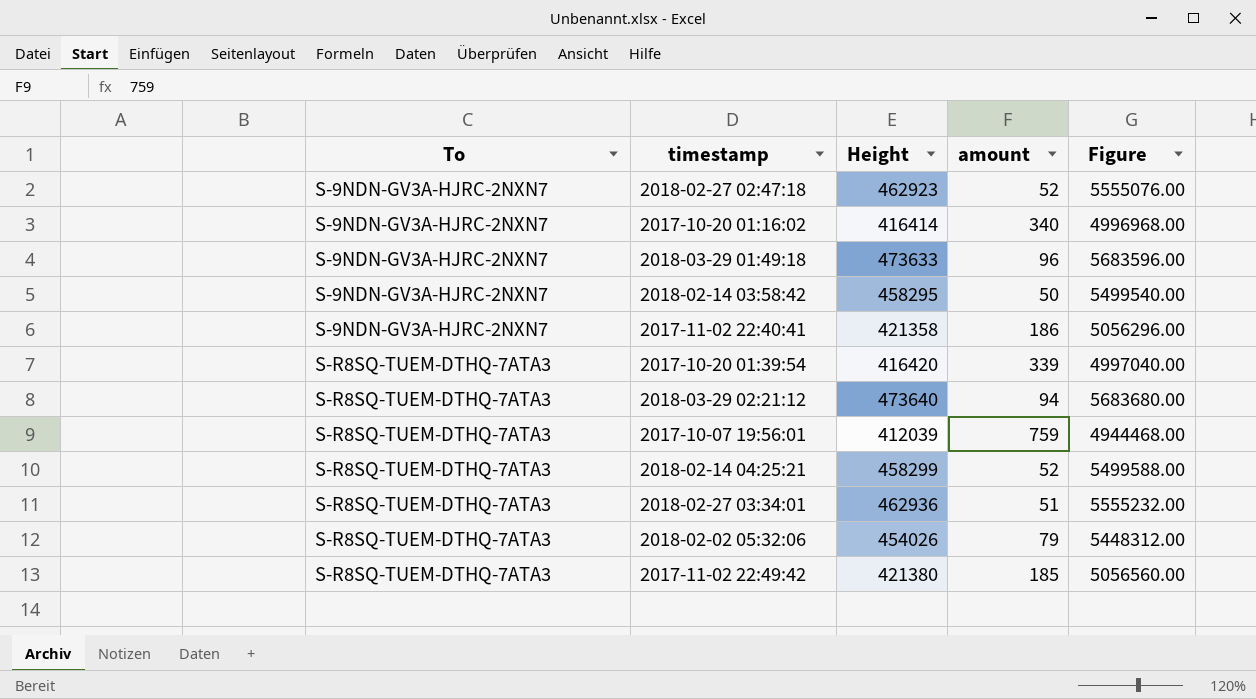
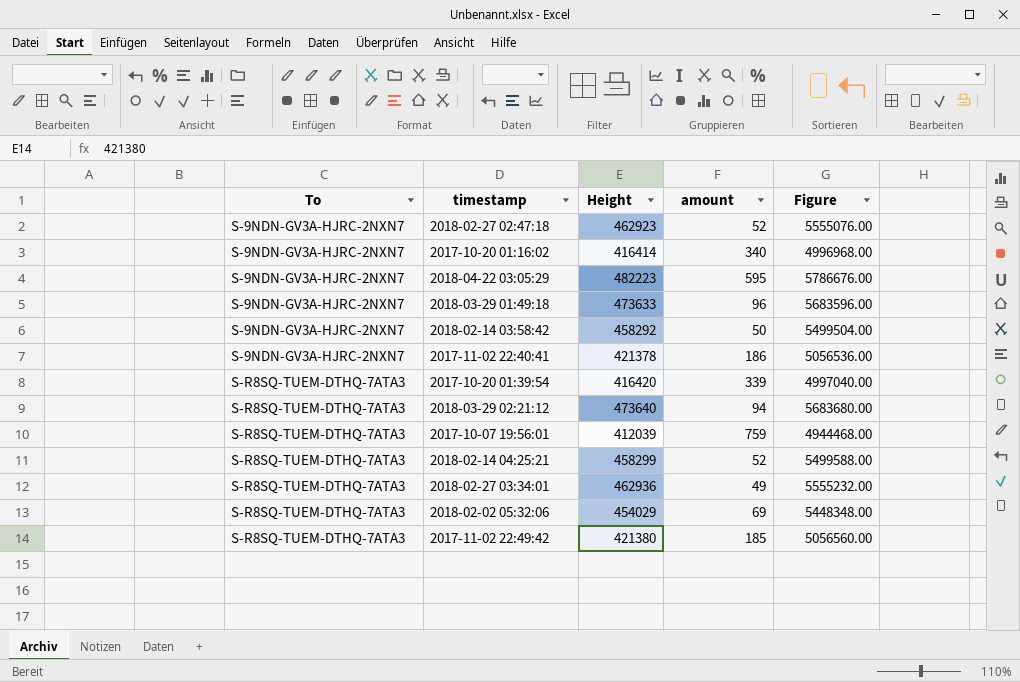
row 2018-04-22 03:05:29: none -> S-9NDN-GV3A-HJRC-2NXN7 | 482223 | 595 | 5786676.00
2018-02-14 03:58:42 | Height: 458295 -> 458292
2018-02-14 03:58:42 | Figure: 5499540.00 -> 5499504.00
2017-11-02 22:40:41 | Height: 421358 -> 421378
2017-11-02 22:40:41 | Figure: 5056296.00 -> 5056536.00
2018-02-27 03:34:01 | amount: 51 -> 49
2018-02-02 05:32:06 | Height: 454026 -> 454029
2018-02-02 05:32:06 | amount: 79 -> 69
2018-02-02 05:32:06 | Figure: 5448312.00 -> 5448348.00

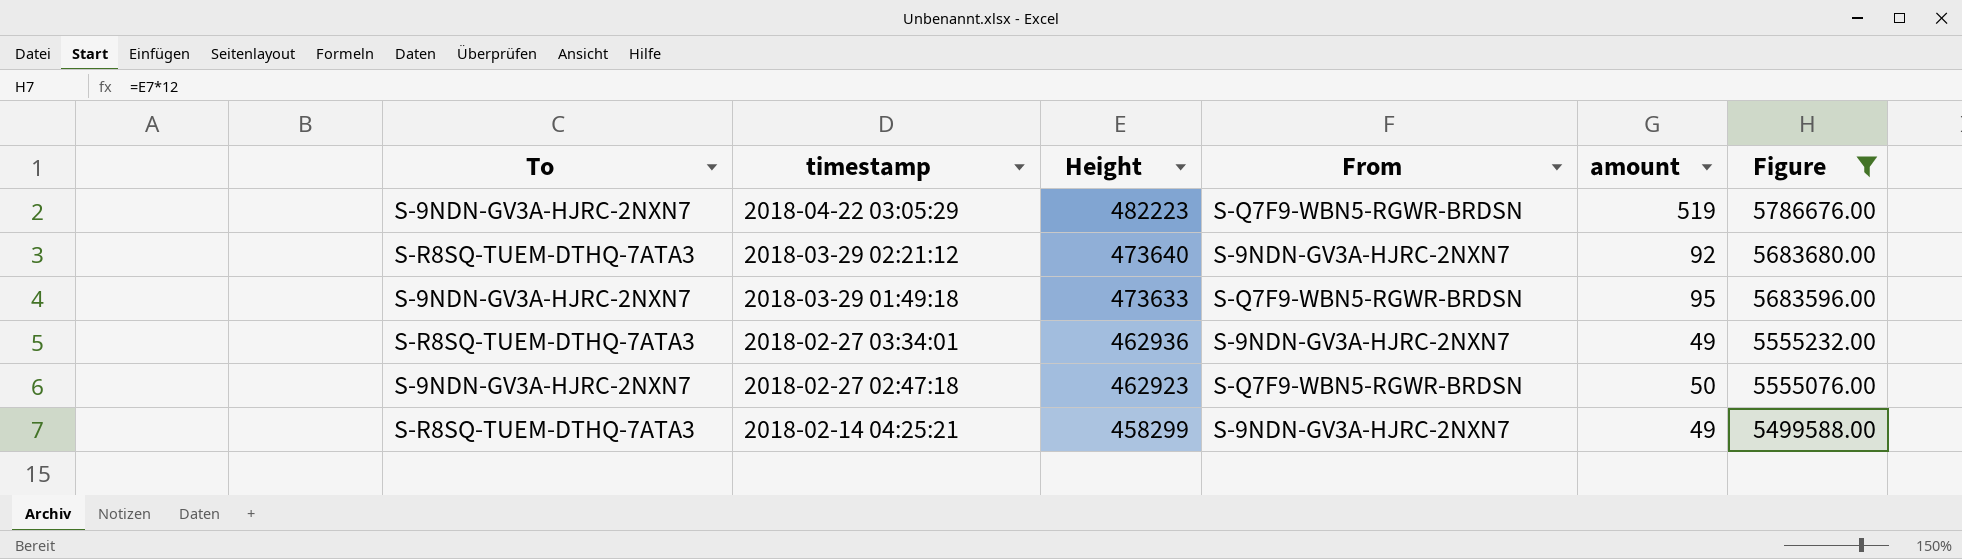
filter: none -> Figure >= 5499588.00
row order: To ascending -> timestamp descending
column From | position: none -> 4
2018-04-22 03:05:29 | amount: 595 -> 519
2018-03-29 02:21:12 | amount: 94 -> 92
2018-03-29 01:49:18 | amount: 96 -> 95
2018-02-27 02:47:18 | amount: 52 -> 50
2018-02-14 04:25:21 | amount: 52 -> 49

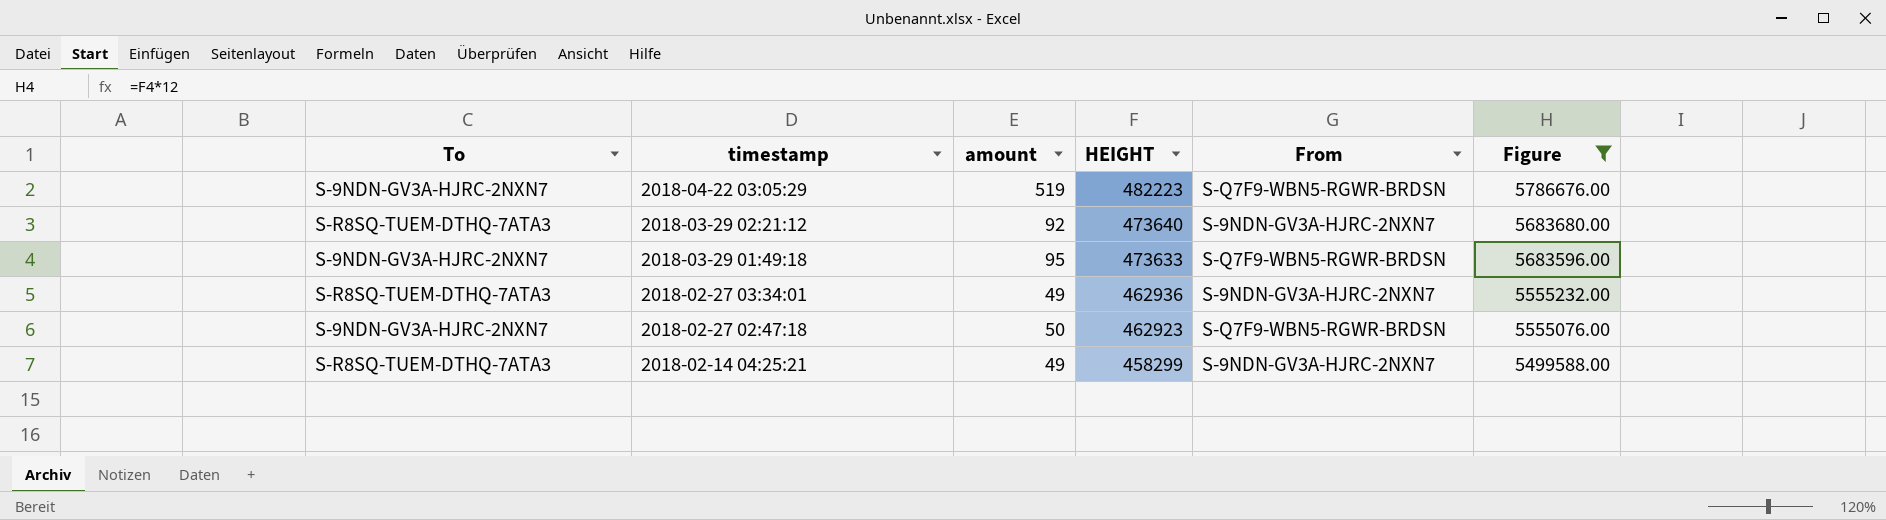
column amount | position: 5 -> 3
column name: Height -> HEIGHT

